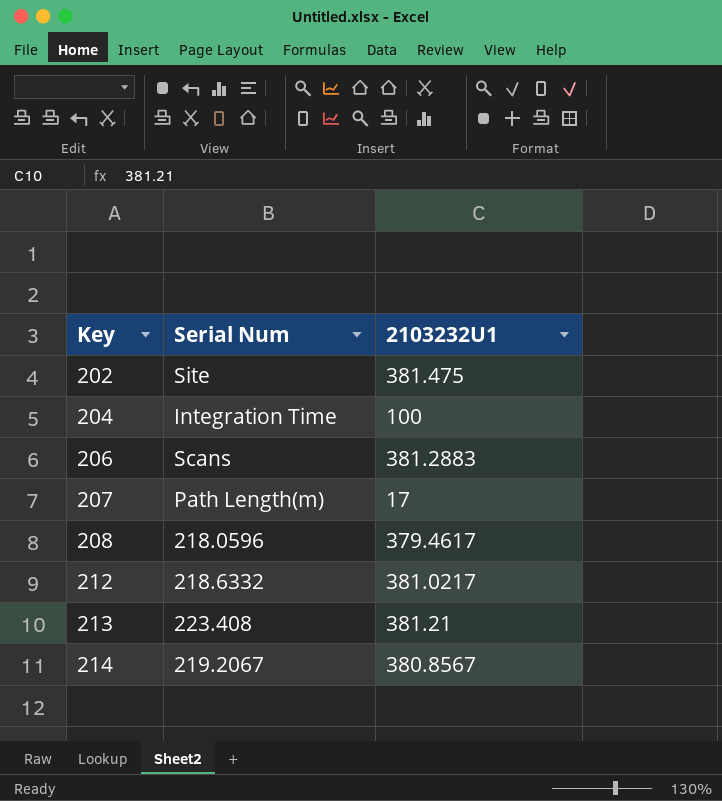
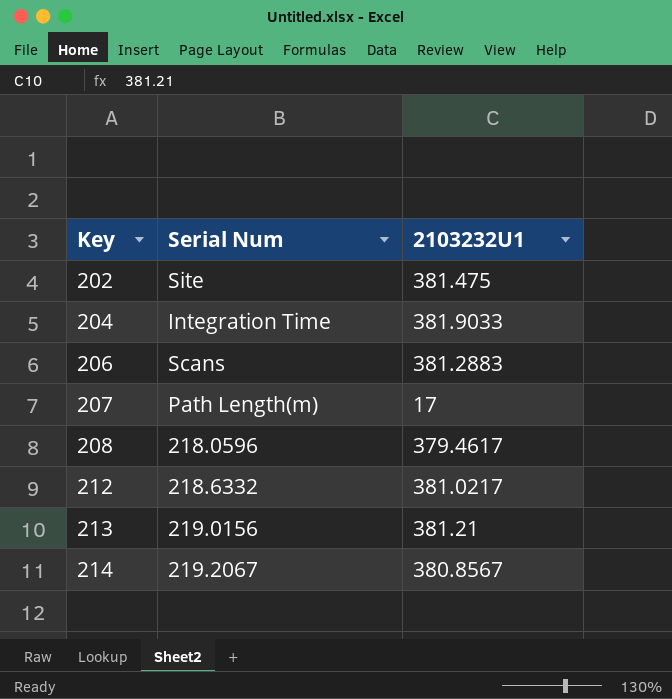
204 | 2103232U1: 100 -> 381.9033
213 | Serial Num: 223.408 -> 219.0156

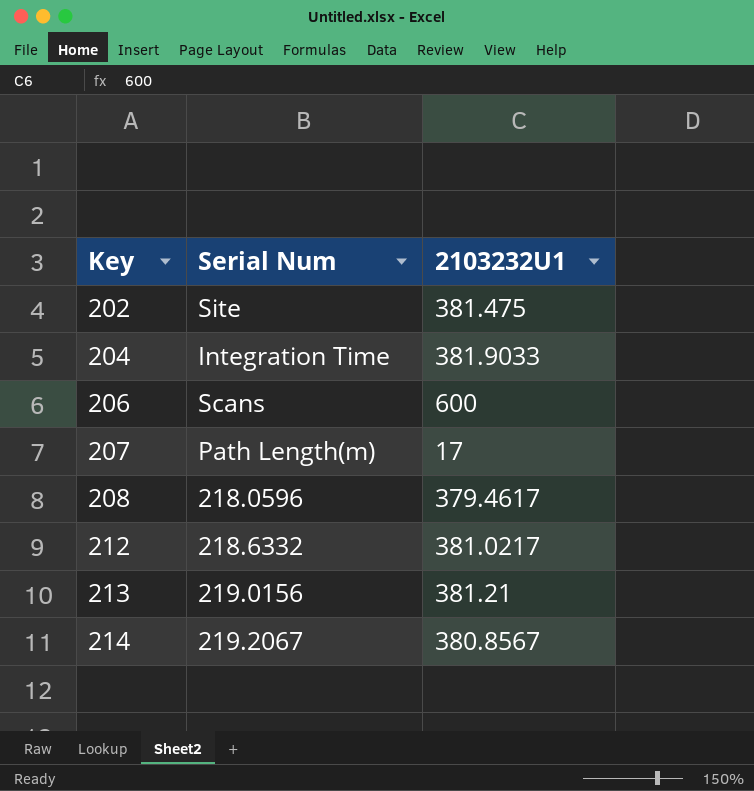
206 | 2103232U1: 381.2883 -> 600

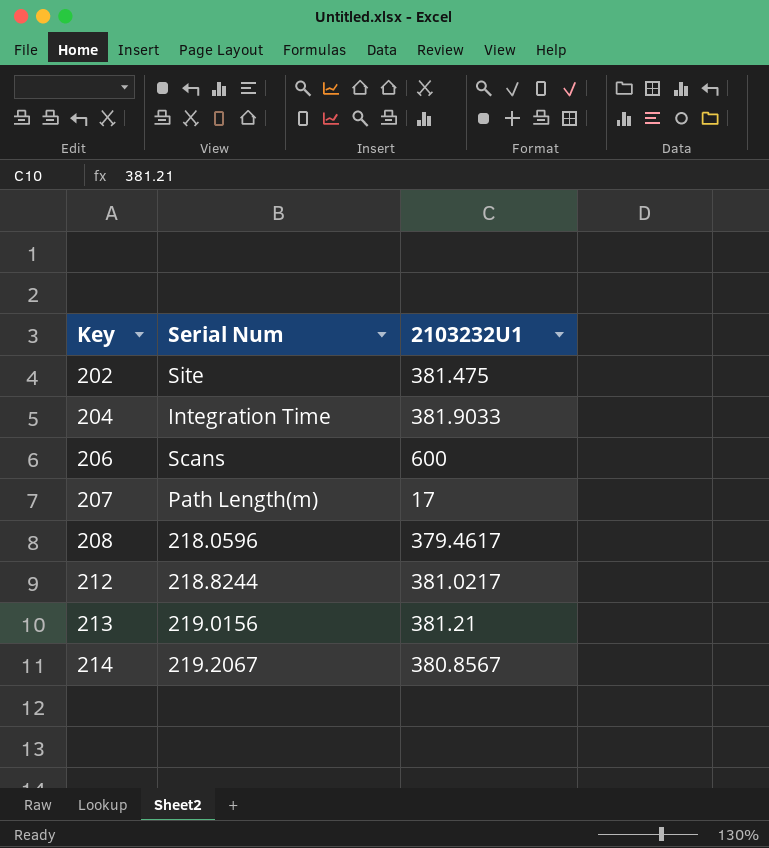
212 | Serial Num: 218.6332 -> 218.8244

